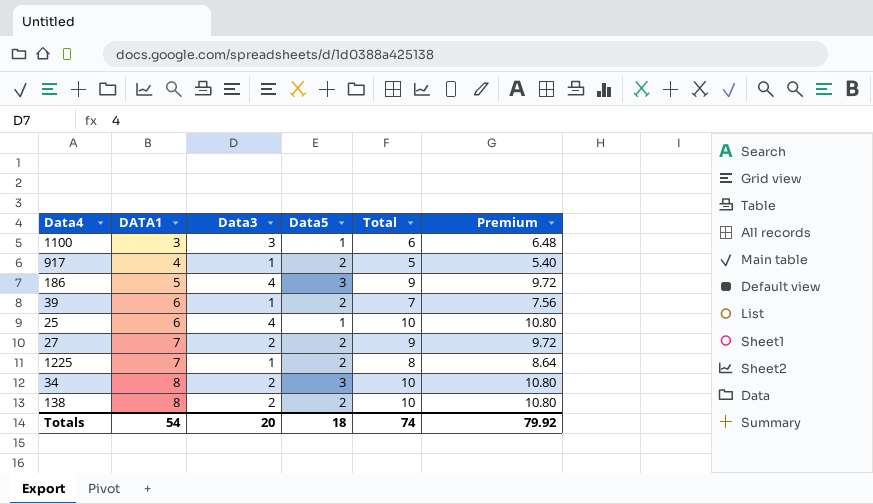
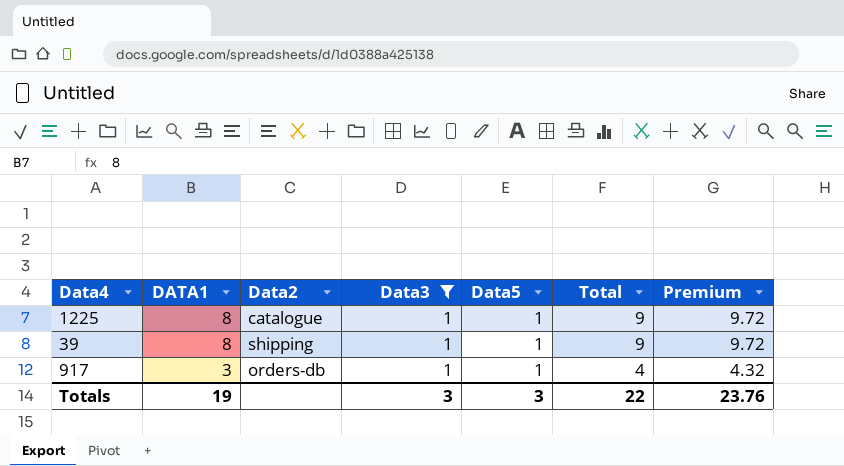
filter: none -> Data3 = 1
row order: DATA1 ascending -> DATA1 descending
column Data2 | position: none -> 3
1225 | DATA1: 7 -> 8
1225 | Data5: 2 -> 1
1225 | Total: 8 -> 9
1225 | Premium: 8.64 -> 9.72
39 | DATA1: 6 -> 8
39 | Data5: 2 -> 1
39 | Total: 7 -> 9
39 | Premium: 7.56 -> 9.72
917 | DATA1: 4 -> 3
917 | Data5: 2 -> 1
917 | Total: 5 -> 4
917 | Premium: 5.40 -> 4.32
Totals | DATA1: 54 -> 19
Totals | Data3: 20 -> 3
Totals | Data5: 18 -> 3
Totals | Total: 74 -> 22
Totals | Premium: 79.92 -> 23.76

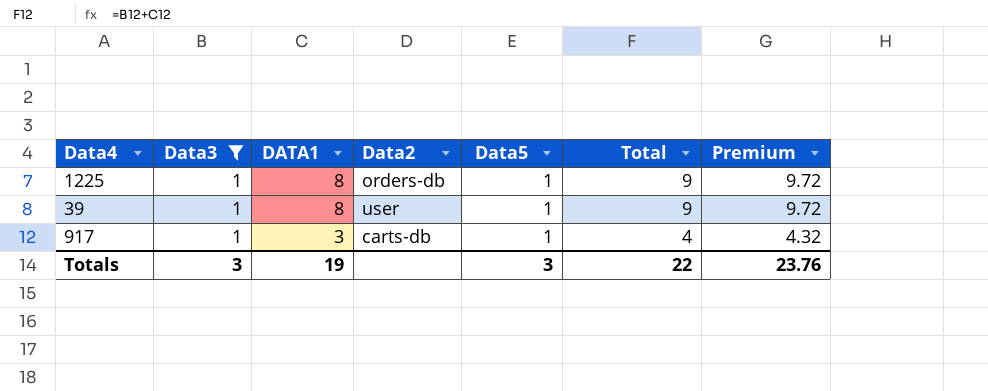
column Data3 | position: 4 -> 2
1225 | Data2: catalogue -> orders-db
39 | Data2: shipping -> user
917 | Data2: orders-db -> carts-db

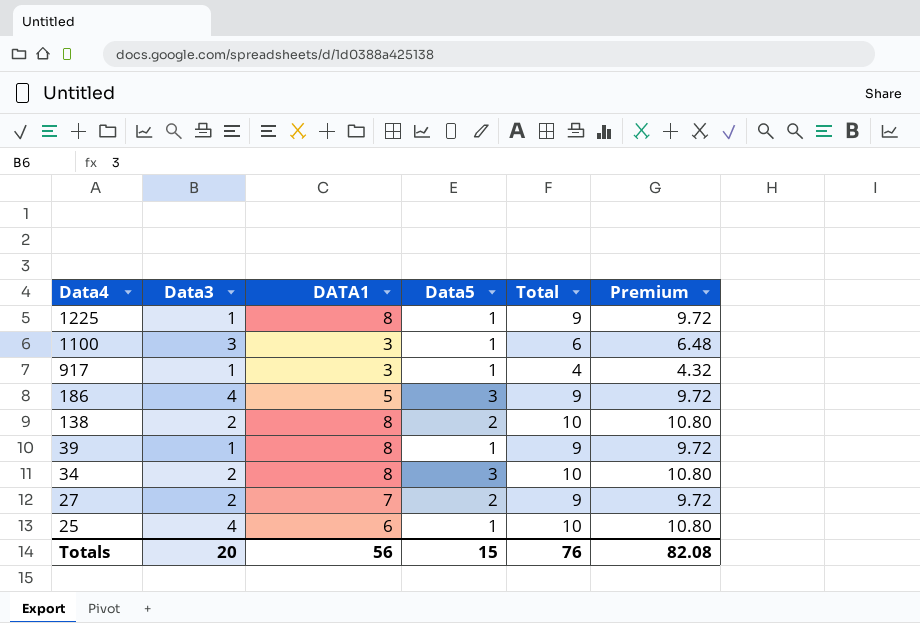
filter: Data3 = 1 -> none
row order: DATA1 descending -> Data4 descending
column Data2 | position: 4 -> none
Totals | Data3: 3 -> 20
Totals | DATA1: 19 -> 56
Totals | Data5: 3 -> 15
Totals | Total: 22 -> 76
Totals | Premium: 23.76 -> 82.08

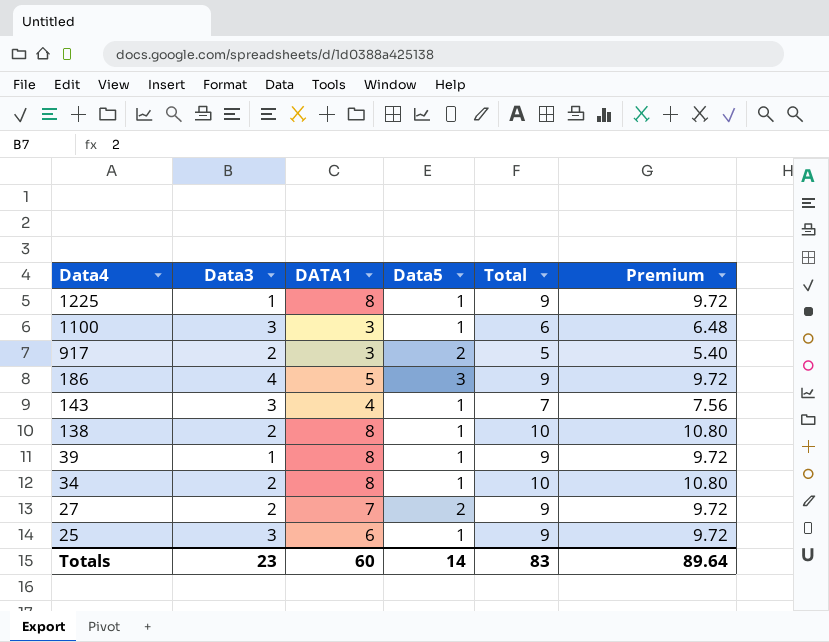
917 | Data3: 1 -> 2
917 | Data5: 1 -> 2
917 | Total: 4 -> 5
917 | Premium: 4.32 -> 5.40
row 143: none -> 3 | 4 | 1 | 7 | 7.56
138 | Data5: 2 -> 1
34 | Data5: 3 -> 1
25 | Data3: 4 -> 3
25 | Total: 10 -> 9
25 | Premium: 10.80 -> 9.72
Totals | Data3: 20 -> 23
Totals | DATA1: 56 -> 60
Totals | Data5: 15 -> 14
Totals | Total: 76 -> 83
Totals | Premium: 82.08 -> 89.64

